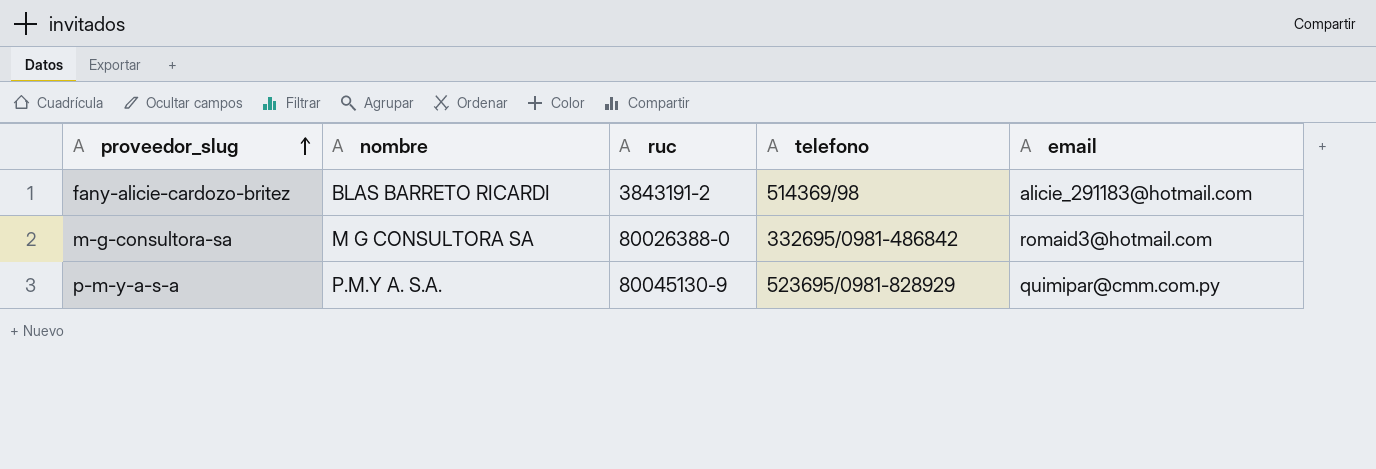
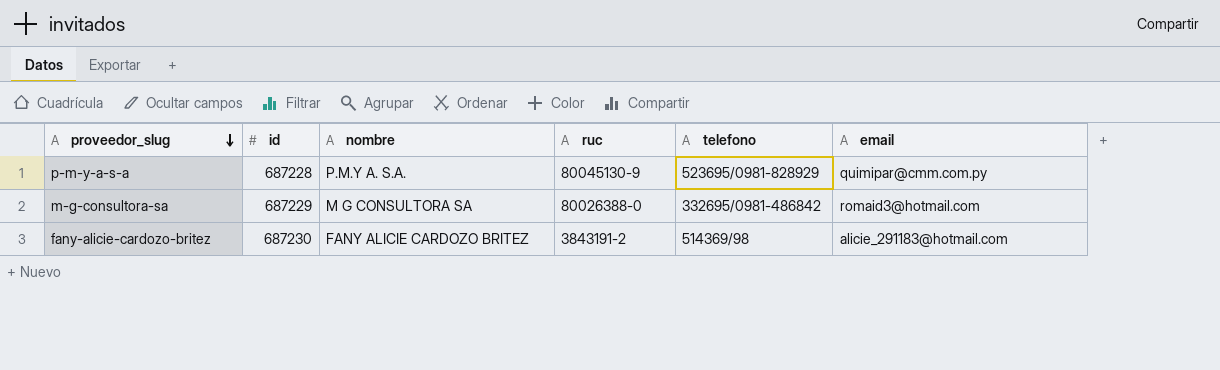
row order: proveedor_slug ascending -> proveedor_slug descending
column id | position: none -> 2
fany-alicie-cardozo-britez | nombre: BLAS BARRETO RICARDI -> FANY ALICIE CARDOZO BRITEZ

